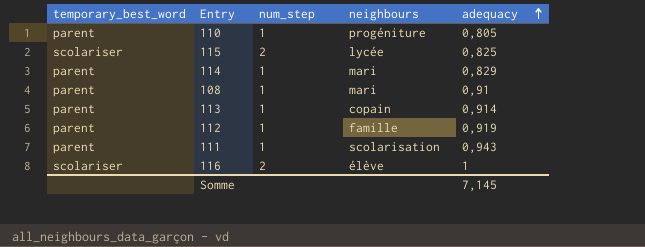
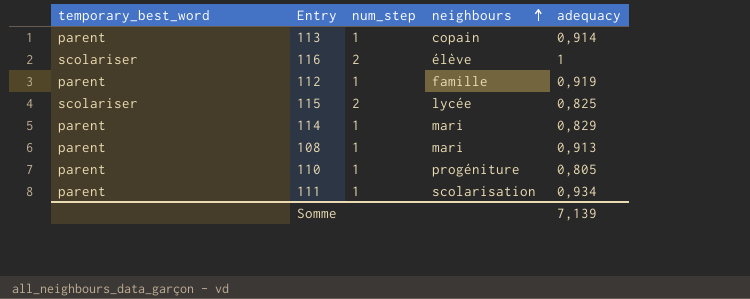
row order: adequacy ascending -> neighbours ascending
108 | adequacy: 0,91 -> 0,913
111 | adequacy: 0,943 -> 0,934
Somme | adequacy: 7,145 -> 7,139

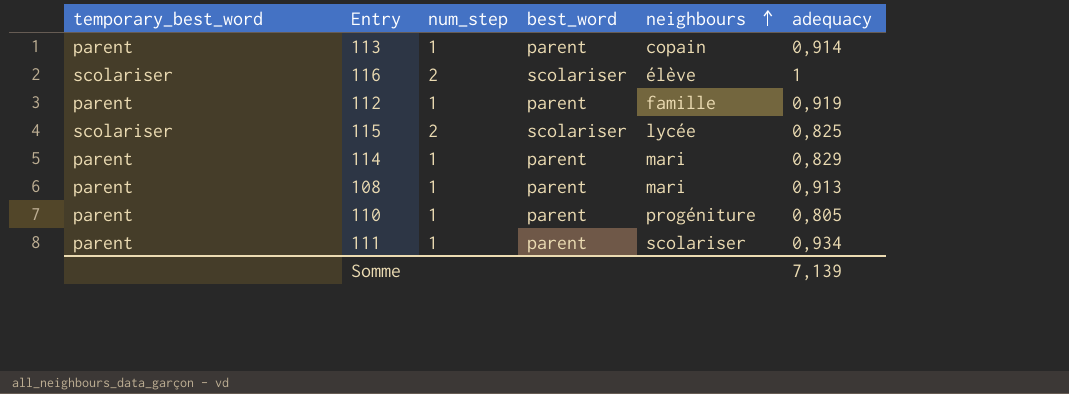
column best_word | position: none -> 4
111 | neighbours: scolarisation -> scolariser

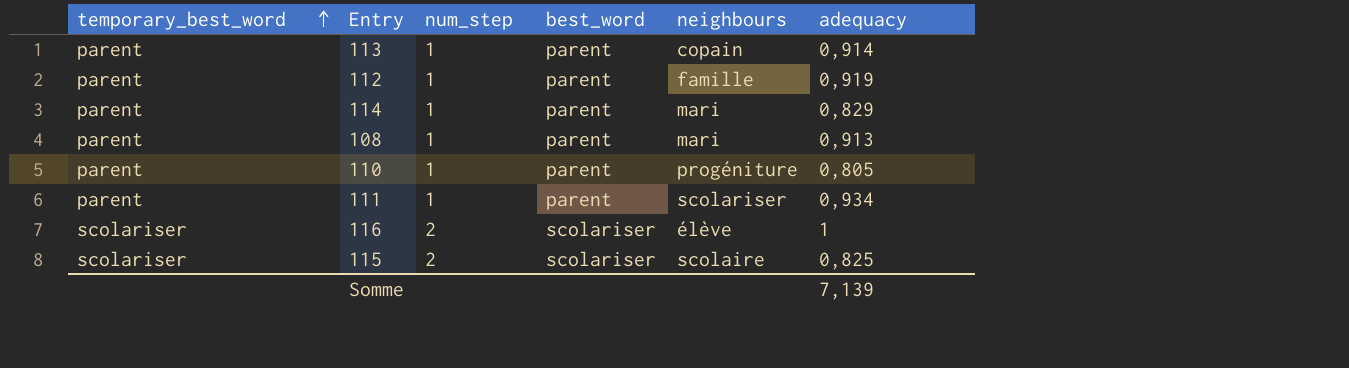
row order: neighbours ascending -> temporary_best_word ascending
115 | neighbours: lycée -> scolaire

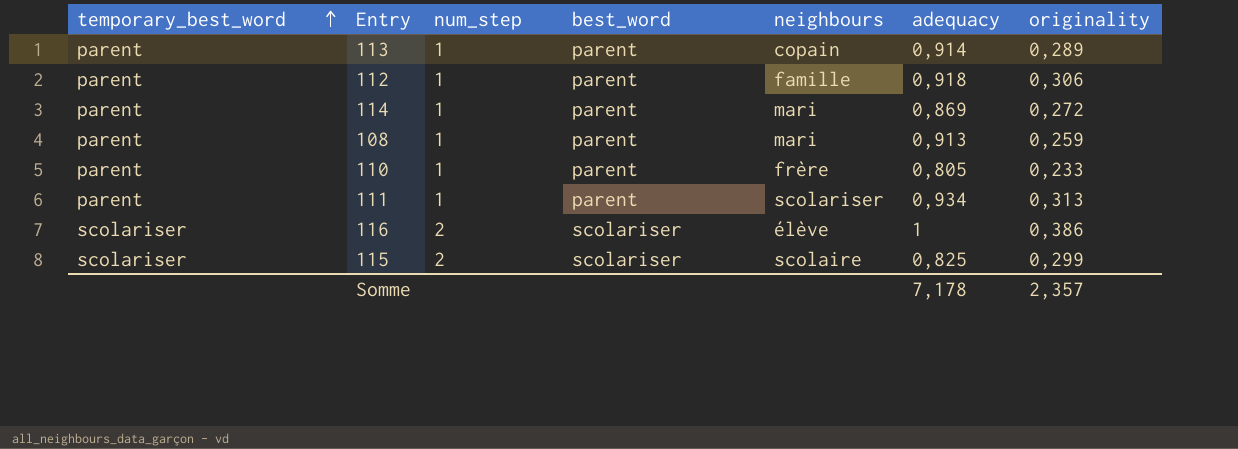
column originality | position: none -> 7
112 | adequacy: 0,919 -> 0,918
114 | adequacy: 0,829 -> 0,869
110 | neighbours: progéniture -> frère
Somme | adequacy: 7,139 -> 7,178

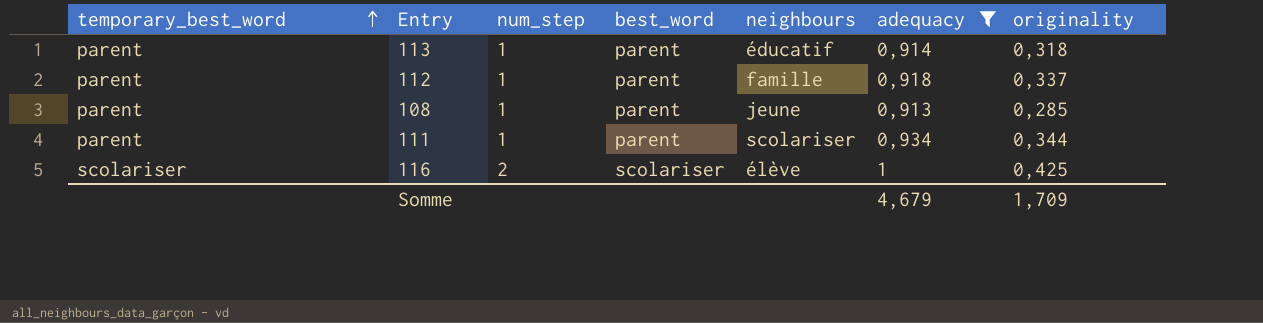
filter: none -> adequacy >= 0,913
113 | neighbours: copain -> éducatif
113 | originality: 0,289 -> 0,318
112 | originality: 0,306 -> 0,337
108 | neighbours: mari -> jeune
108 | originality: 0,259 -> 0,285
111 | originality: 0,313 -> 0,344
116 | originality: 0,386 -> 0,425
Somme | adequacy: 7,178 -> 4,679
Somme | originality: 2,357 -> 1,709

